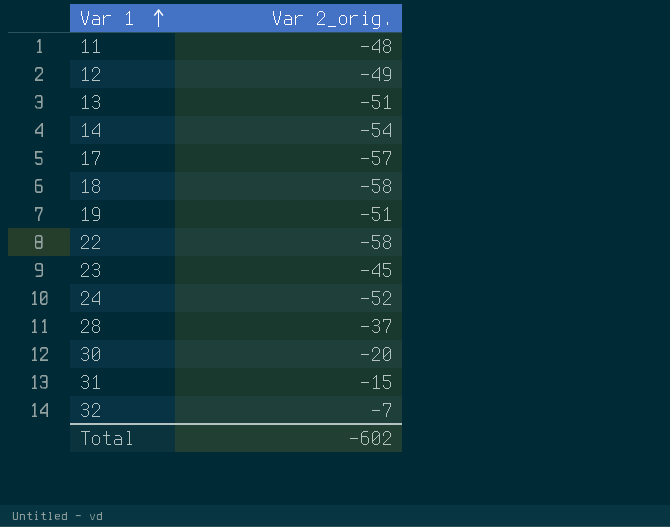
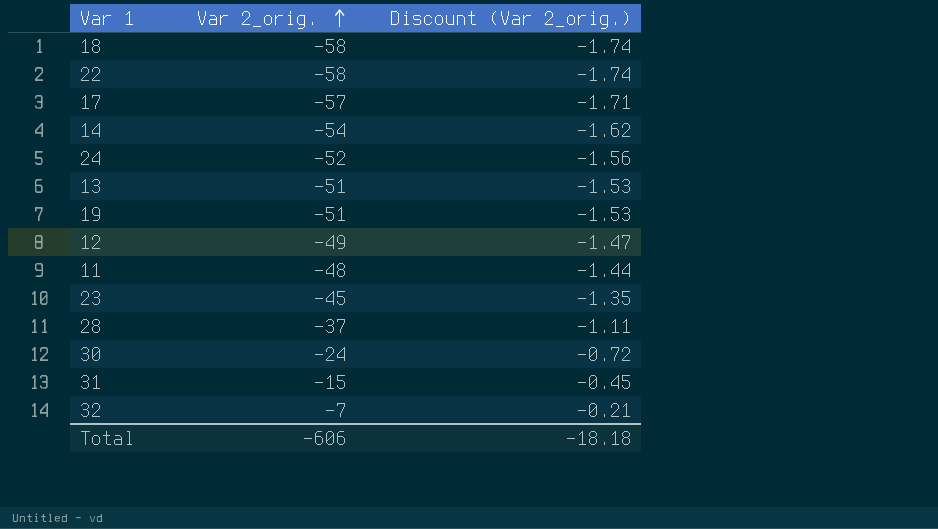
row order: Var 1 ascending -> Var 2_orig. ascending
column Discount (Var 2_orig.) | formula: none -> [Var 2_orig.] * 0.03
30 | Var 2_orig.: -20 -> -24
Total | Var 2_orig.: -602 -> -606

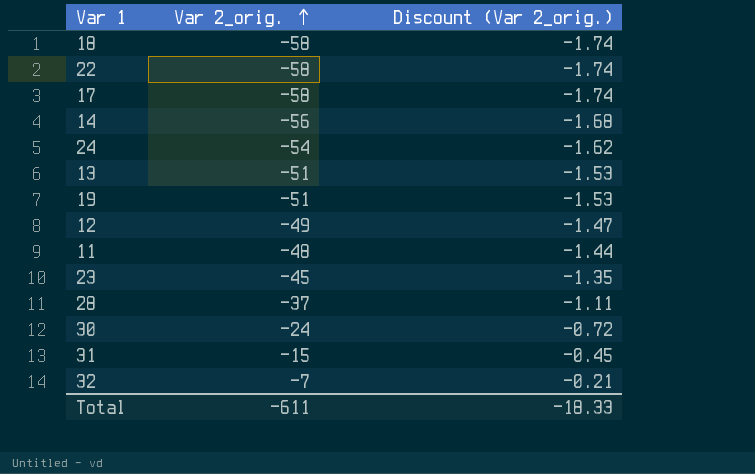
17 | Var 2_orig.: -57 -> -58
17 | Discount (Var 2_orig.): -1.71 -> -1.74
14 | Var 2_orig.: -54 -> -56
14 | Discount (Var 2_orig.): -1.62 -> -1.68
24 | Var 2_orig.: -52 -> -54
24 | Discount (Var 2_orig.): -1.56 -> -1.62
Total | Var 2_orig.: -606 -> -611
Total | Discount (Var 2_orig.): -18.18 -> -18.33

